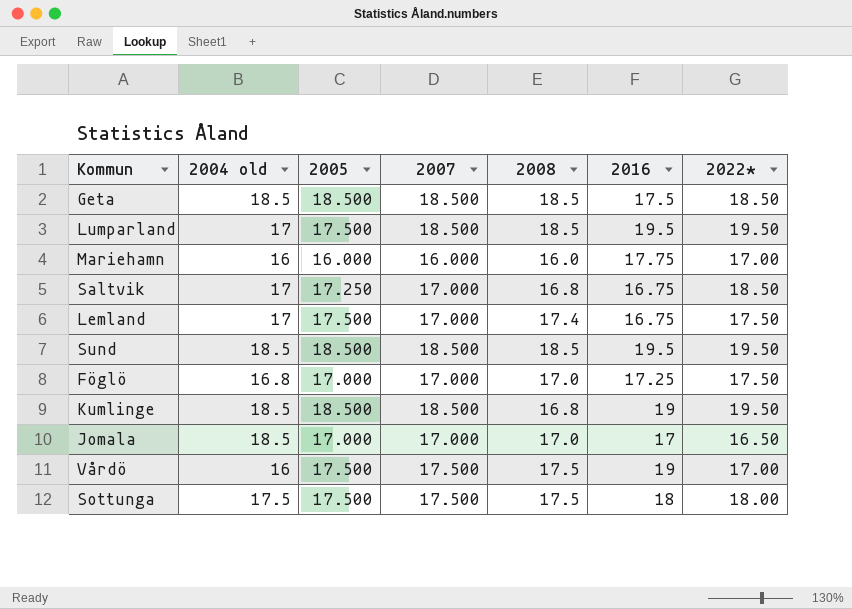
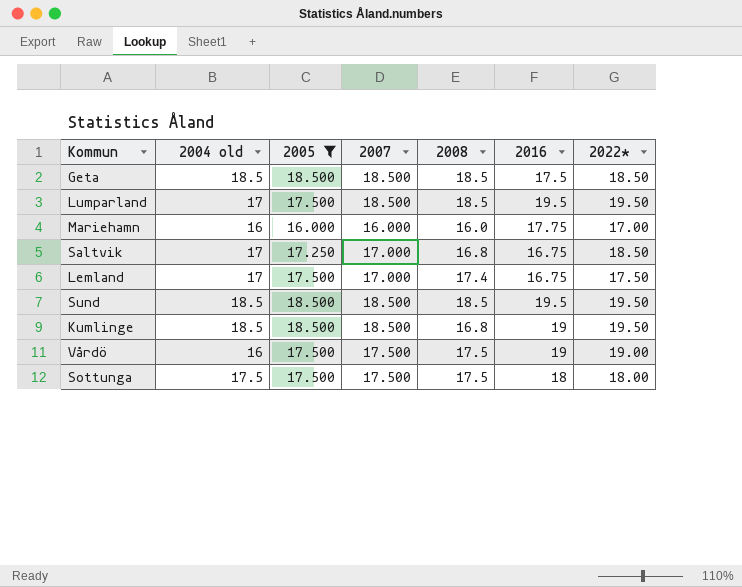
filter: none -> 2005 != 17.000
Vårdö | 2022*: 17.00 -> 19.00

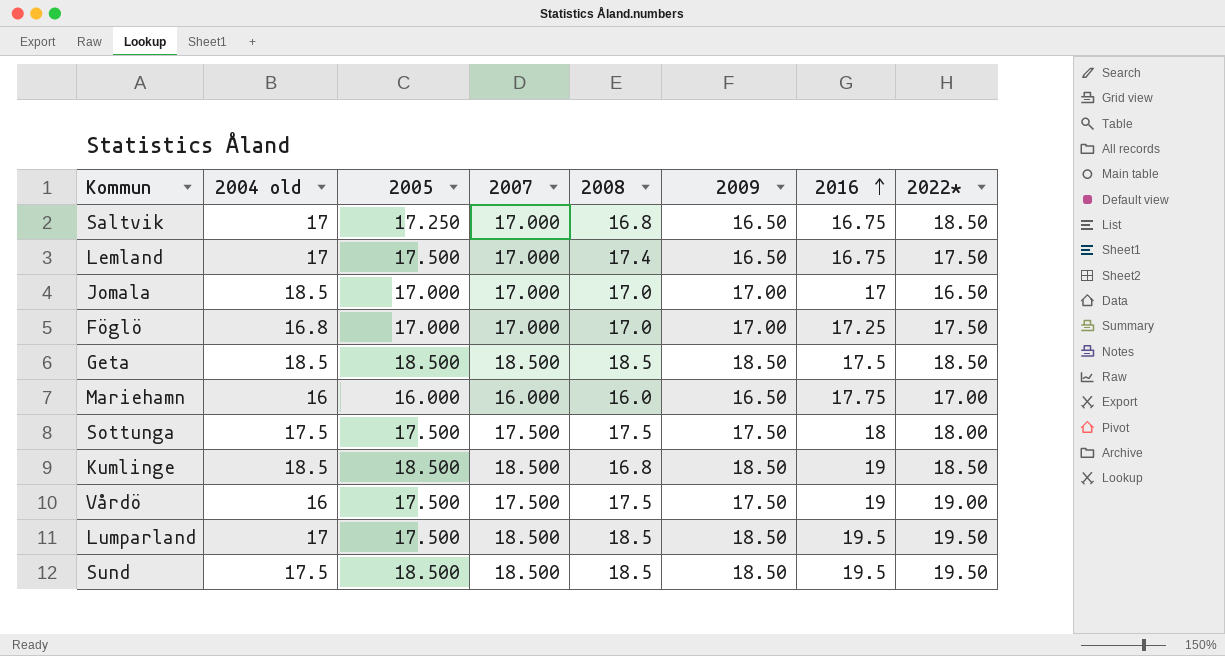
filter: 2005 != 17.000 -> none
row order: none -> 2016 ascending
column 2009 | position: none -> 6
Kumlinge | 2022*: 19.50 -> 18.50
Sund | 2004 old: 18.5 -> 17.5

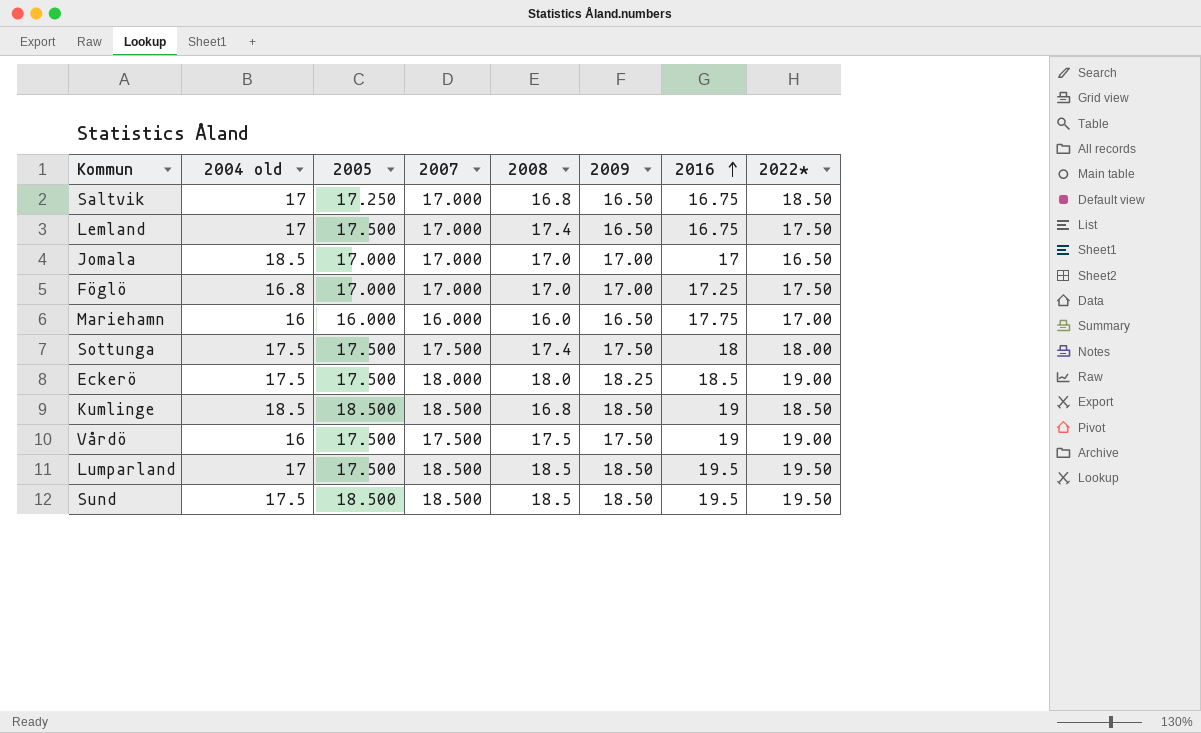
row Geta: 18.5 | 18.500 | 18.500 | 18.5 | 18.50 | 17.5 | 18.50 -> none
Sottunga | 2008: 17.5 -> 17.4
row Eckerö: none -> 17.5 | 17.500 | 18.000 | 18.0 | 18.25 | 18.5 | 19.00

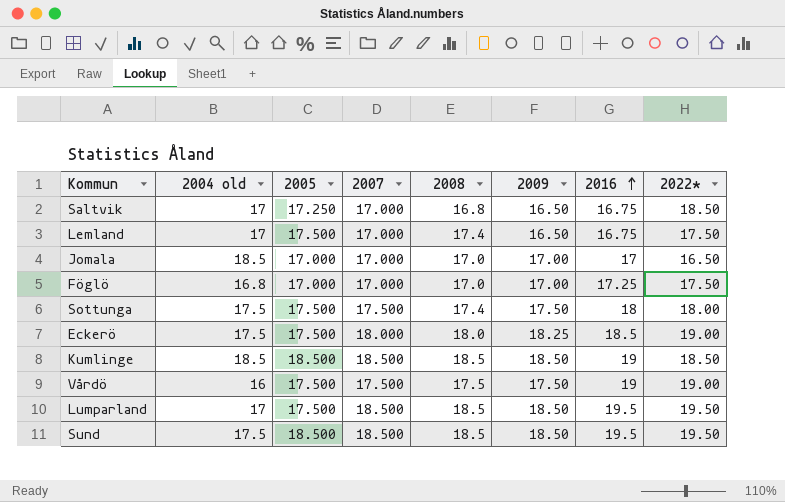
row Mariehamn: 16 | 16.000 | 16.000 | 16.0 | 16.50 | 17.75 | 17.00 -> none
Kumlinge | 2008: 16.8 -> 18.5

